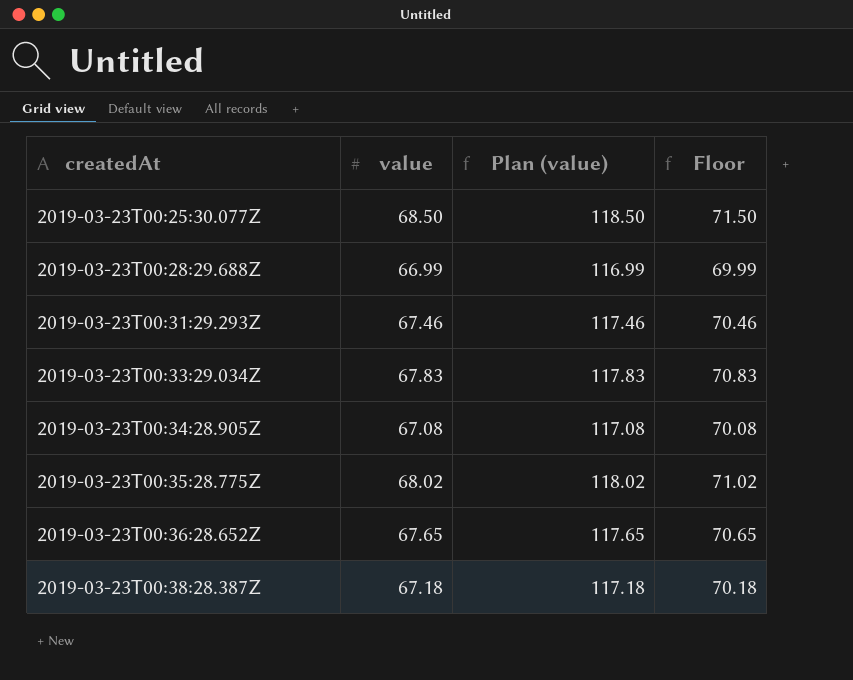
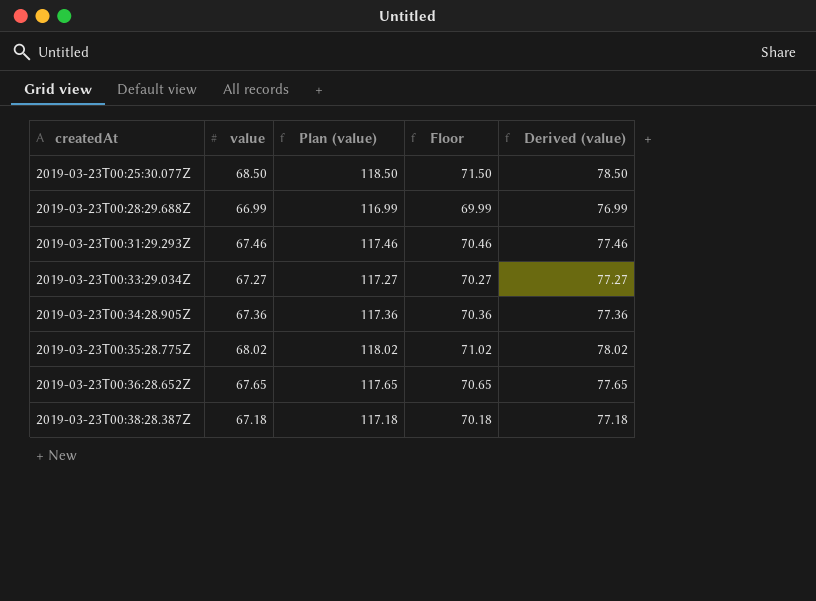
column Derived (value) | formula: none -> [value] + 10
2019-03-23T00:33:29.034Z | value: 67.83 -> 67.27
2019-03-23T00:33:29.034Z | Plan (value): 117.83 -> 117.27
2019-03-23T00:33:29.034Z | Floor: 70.83 -> 70.27
2019-03-23T00:34:28.905Z | value: 67.08 -> 67.36
2019-03-23T00:34:28.905Z | Plan (value): 117.08 -> 117.36
2019-03-23T00:34:28.905Z | Floor: 70.08 -> 70.36

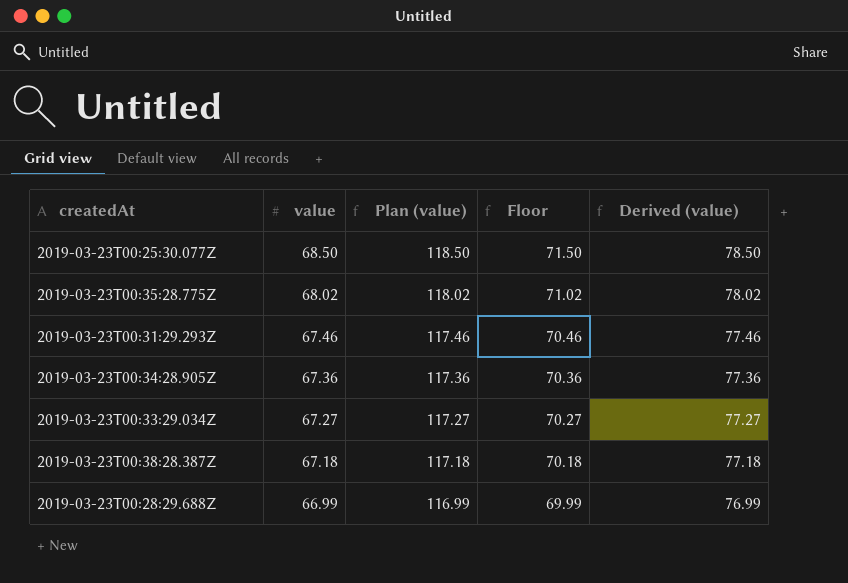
row order: createdAt ascending -> value descending
row 2019-03-23T00:36:28.652Z: 67.65 | 117.65 | 70.65 | 77.65 -> none

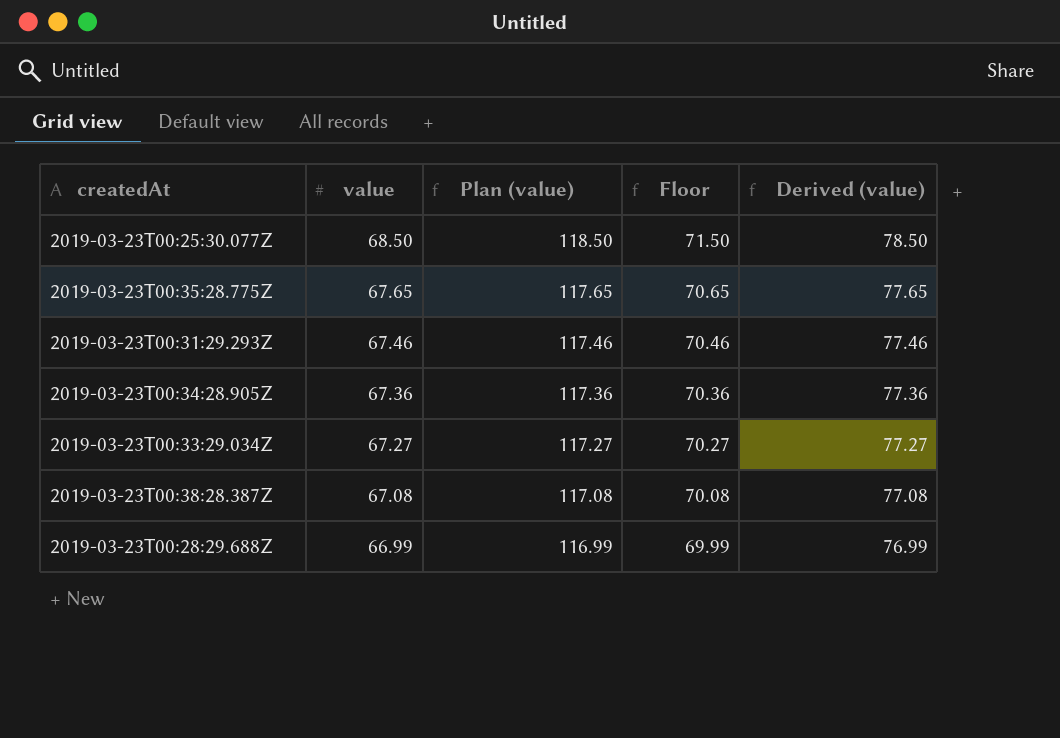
2019-03-23T00:35:28.775Z | value: 68.02 -> 67.65
2019-03-23T00:35:28.775Z | Plan (value): 118.02 -> 117.65
2019-03-23T00:35:28.775Z | Floor: 71.02 -> 70.65
2019-03-23T00:35:28.775Z | Derived (value): 78.02 -> 77.65
2019-03-23T00:38:28.387Z | value: 67.18 -> 67.08
2019-03-23T00:38:28.387Z | Plan (value): 117.18 -> 117.08
2019-03-23T00:38:28.387Z | Floor: 70.18 -> 70.08
2019-03-23T00:38:28.387Z | Derived (value): 77.18 -> 77.08

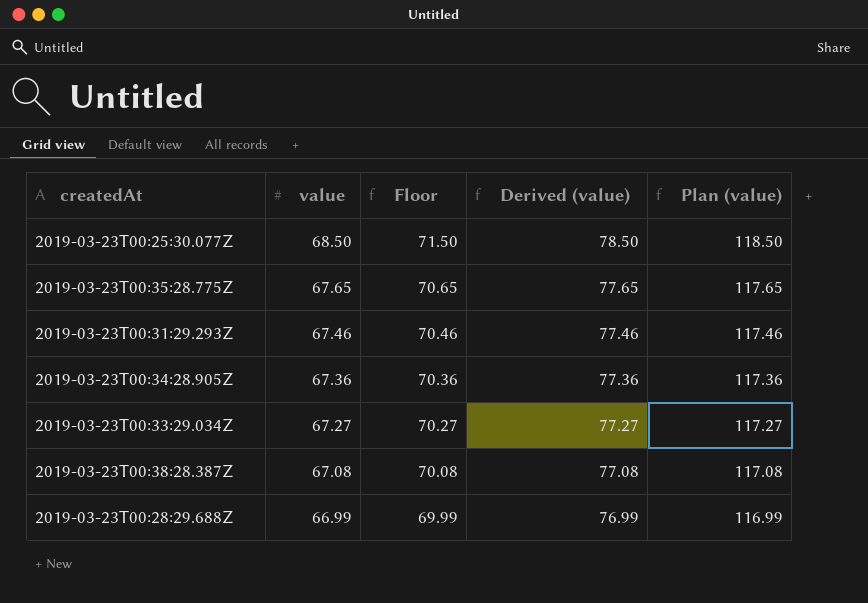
column Plan (value) | position: 3 -> 5

